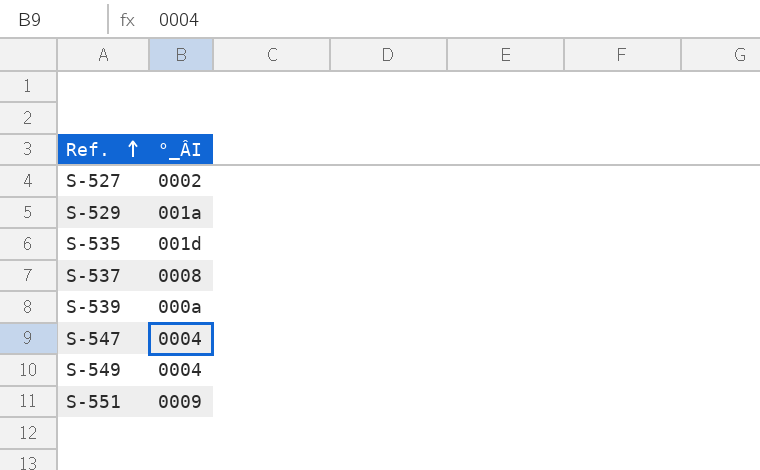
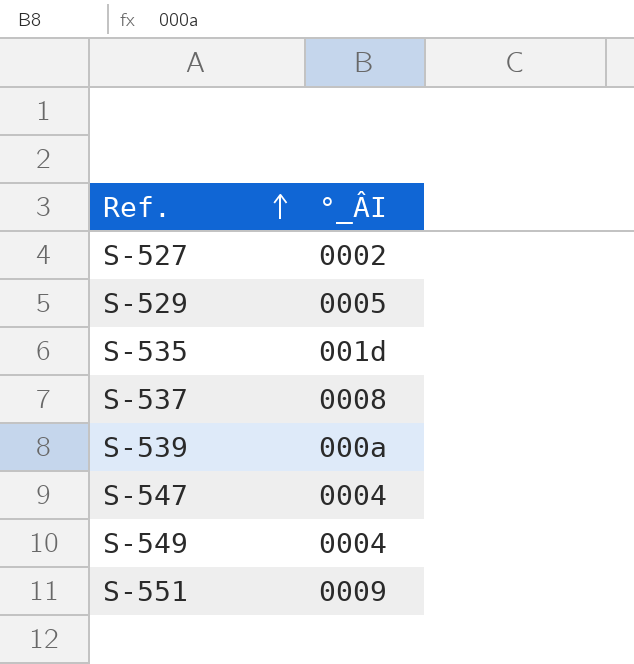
S-529 | °_ÂI: 001a -> 0005

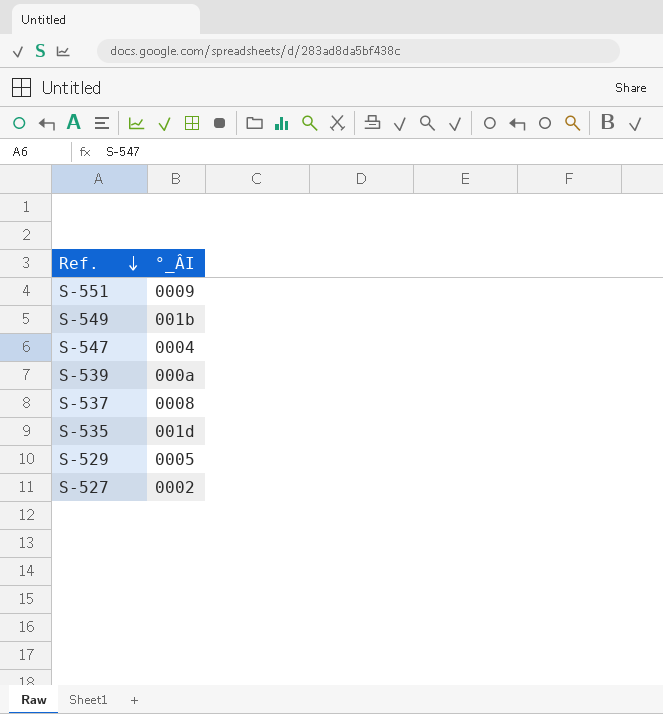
row order: Ref. ascending -> Ref. descending
S-549 | °_ÂI: 0004 -> 001b

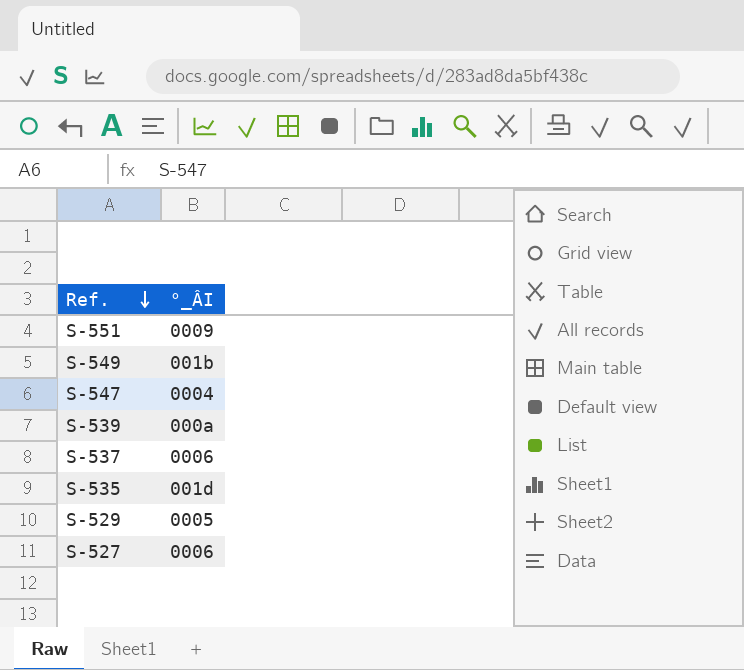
S-537 | °_ÂI: 0008 -> 0006
S-527 | °_ÂI: 0002 -> 0006

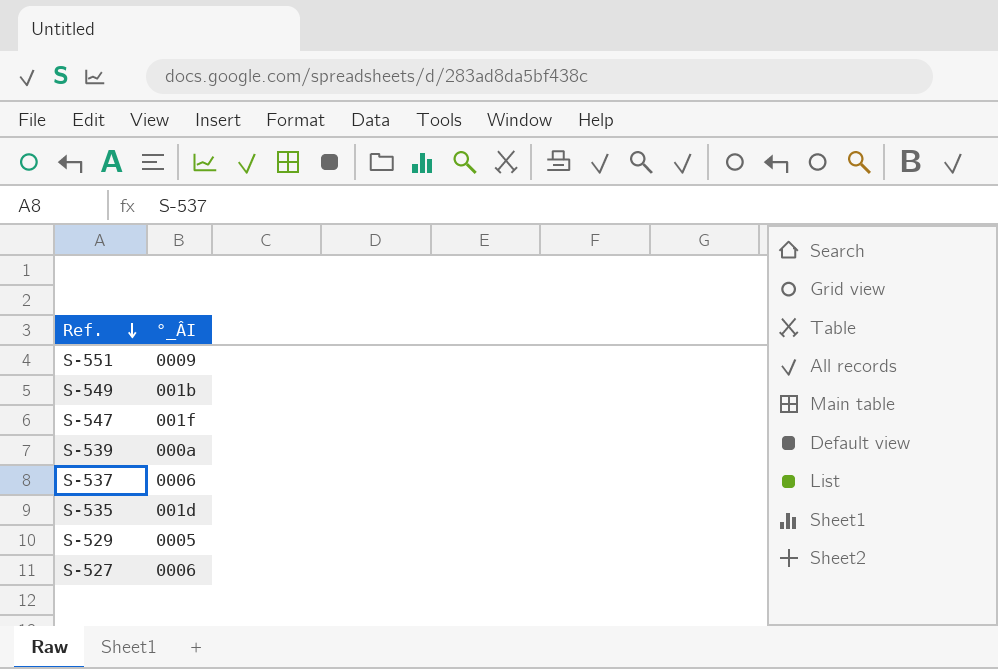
S-547 | °_ÂI: 0004 -> 001f

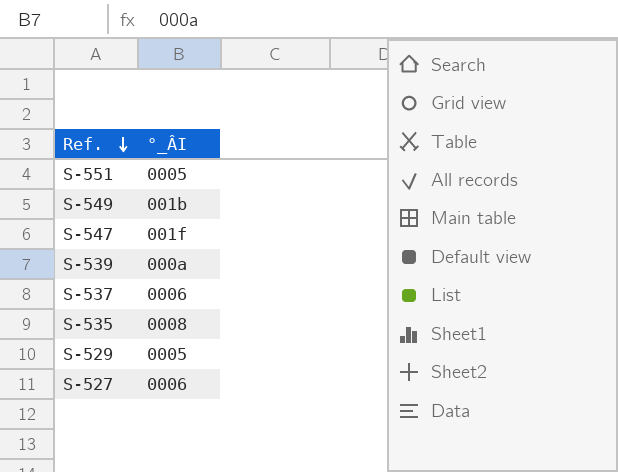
S-551 | °_ÂI: 0009 -> 0005
S-535 | °_ÂI: 001d -> 0008

